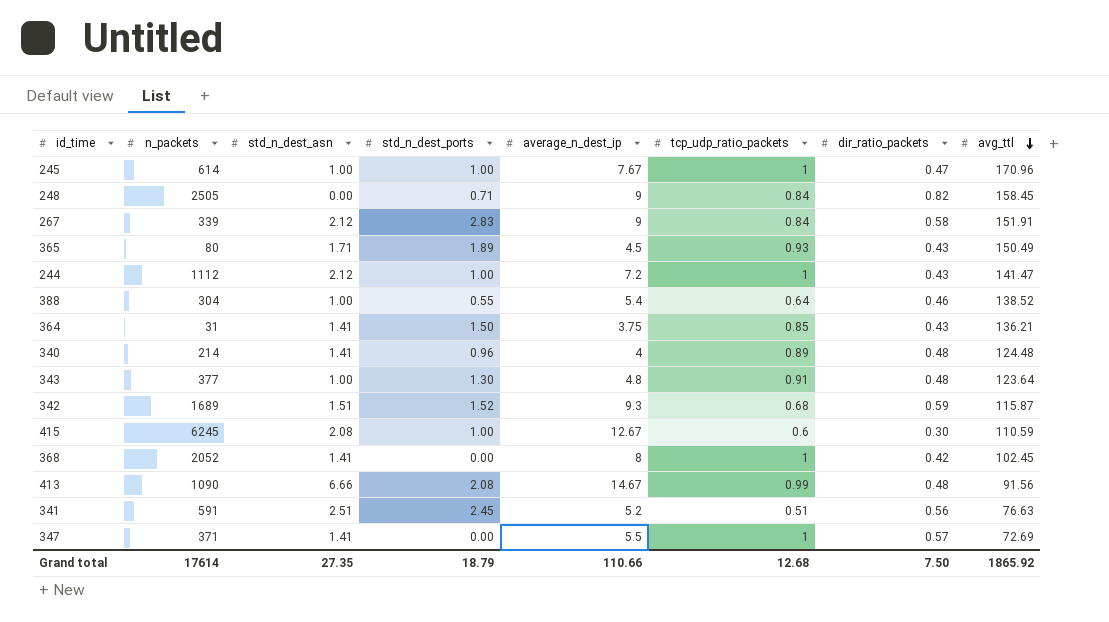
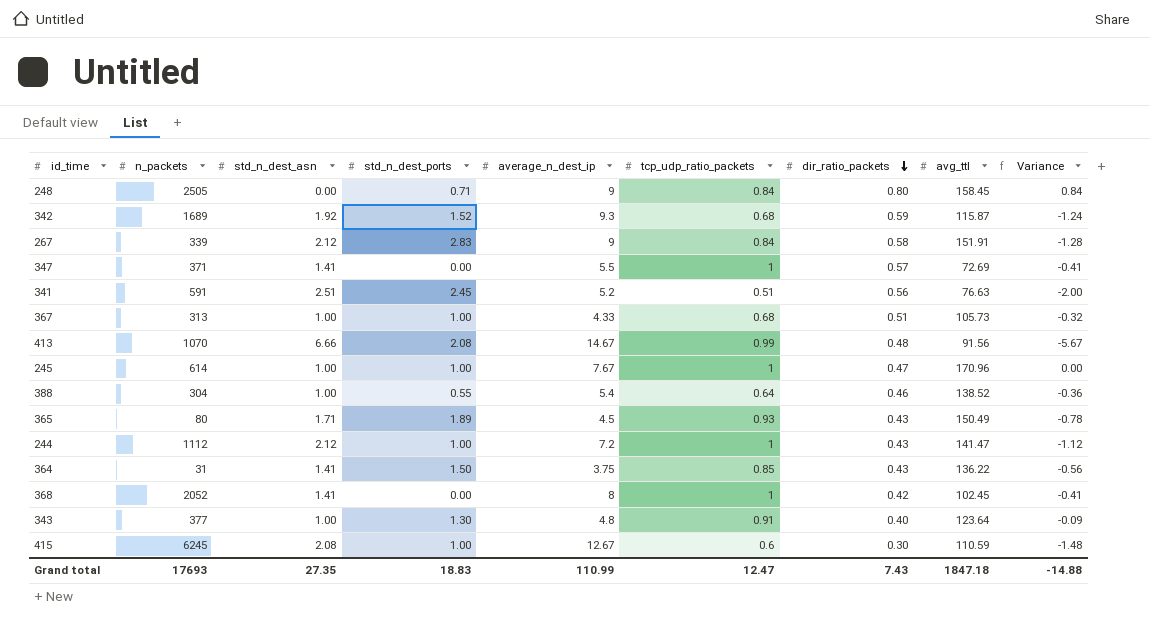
row order: avg_ttl descending -> dir_ratio_packets descending
column Variance | formula: none -> [tcp_udp_ratio_packets] - [std_n_dest_asn]
row 340: 214 | 1.41 | 0.96 | 4 | 0.89 | 0.48 | 124.48 -> none
248 | dir_ratio_packets: 0.82 -> 0.80
342 | std_n_dest_asn: 1.51 -> 1.92
row 367: none -> 313 | 1.00 | 1.00 | 4.33 | 0.68 | 0.51 | 105.73 | -0.32
413 | n_packets: 1090 -> 1070
364 | avg_ttl: 136.21 -> 136.22
343 | dir_ratio_packets: 0.48 -> 0.40
Grand total | n_packets: 17614 -> 17693
Grand total | std_n_dest_ports: 18.79 -> 18.83
Grand total | average_n_dest_ip: 110.66 -> 110.99
Grand total | tcp_udp_ratio_packets: 12.68 -> 12.47
Grand total | dir_ratio_packets: 7.50 -> 7.43
Grand total | avg_ttl: 1865.92 -> 1847.18

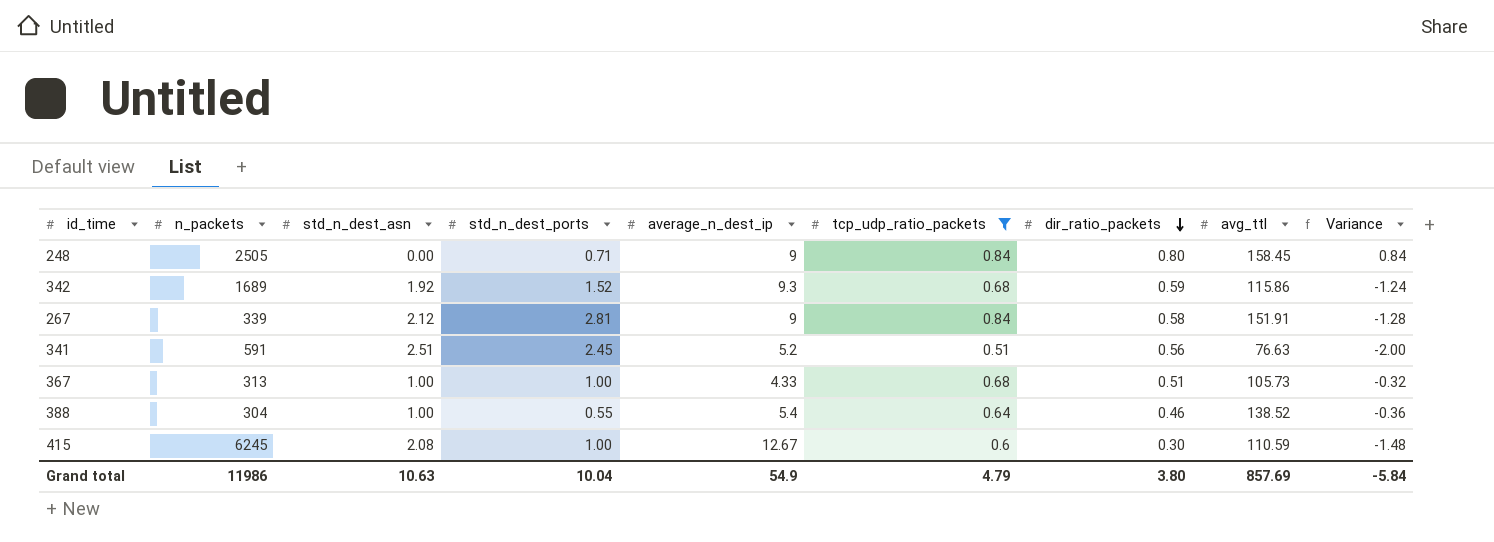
filter: none -> tcp_udp_ratio_packets <= 0.84
342 | avg_ttl: 115.87 -> 115.86
267 | std_n_dest_ports: 2.83 -> 2.81
Grand total | n_packets: 17693 -> 11986
Grand total | std_n_dest_asn: 27.35 -> 10.63
Grand total | std_n_dest_ports: 18.83 -> 10.04
Grand total | average_n_dest_ip: 110.99 -> 54.9
Grand total | tcp_udp_ratio_packets: 12.47 -> 4.79
Grand total | dir_ratio_packets: 7.43 -> 3.80
Grand total | avg_ttl: 1847.18 -> 857.69
Grand total | Variance: -14.88 -> -5.84

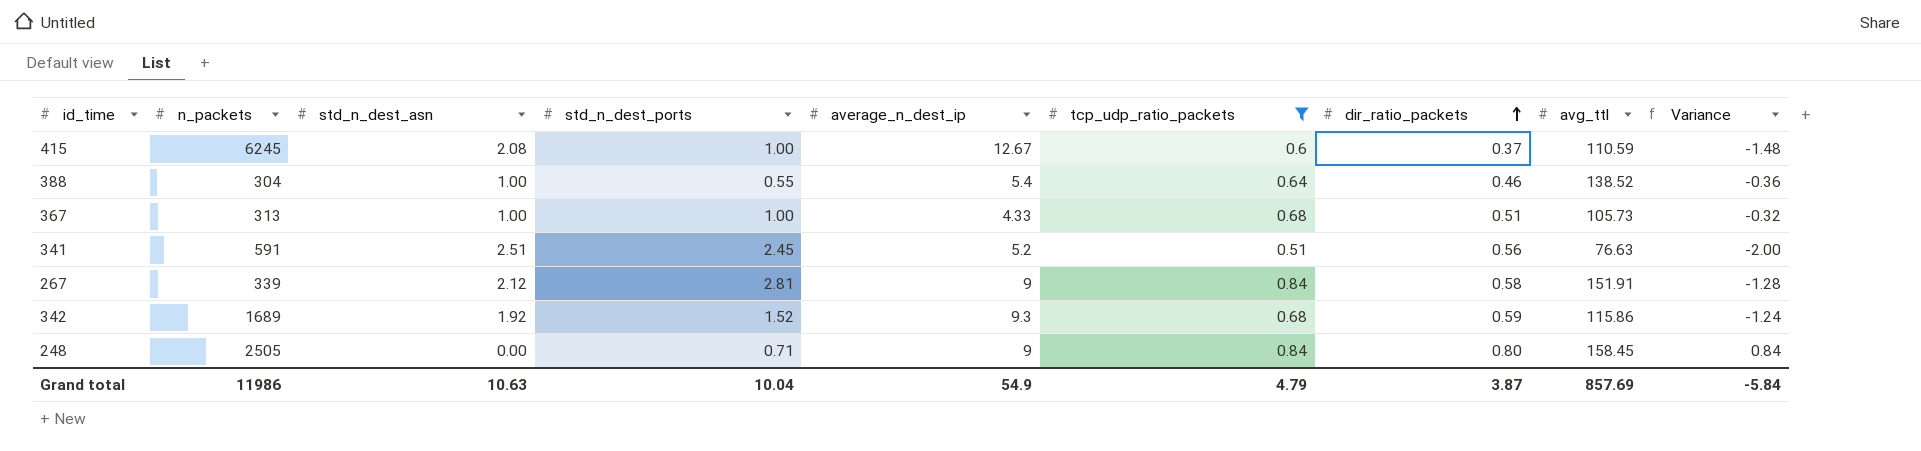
row order: dir_ratio_packets descending -> dir_ratio_packets ascending
415 | dir_ratio_packets: 0.30 -> 0.37
Grand total | dir_ratio_packets: 3.80 -> 3.87

